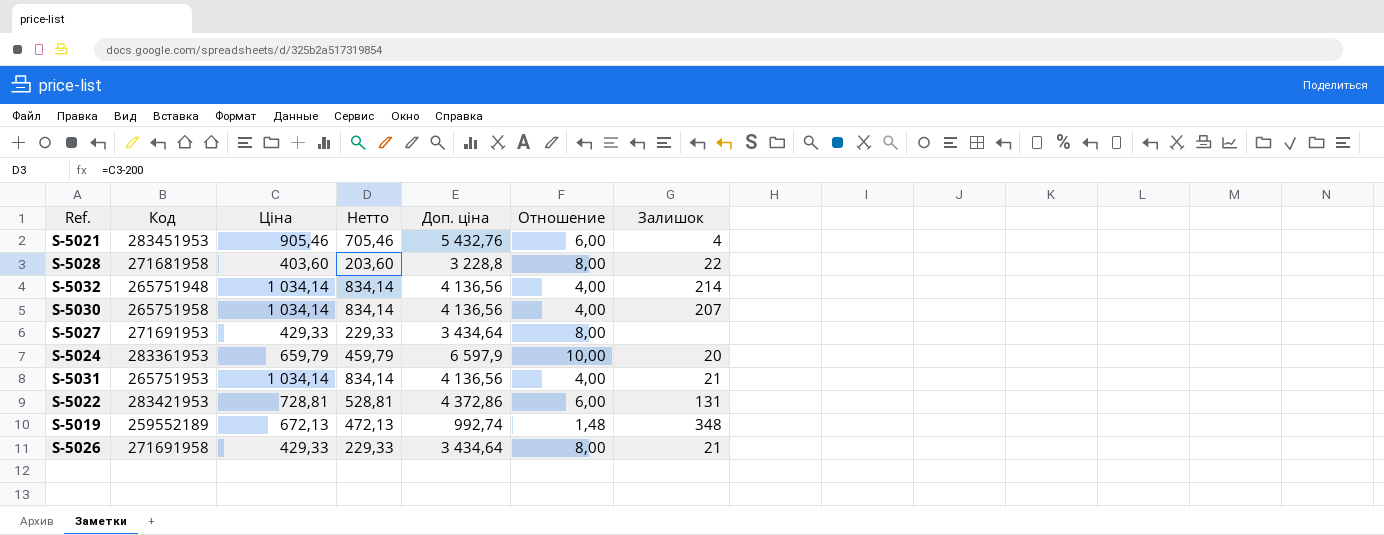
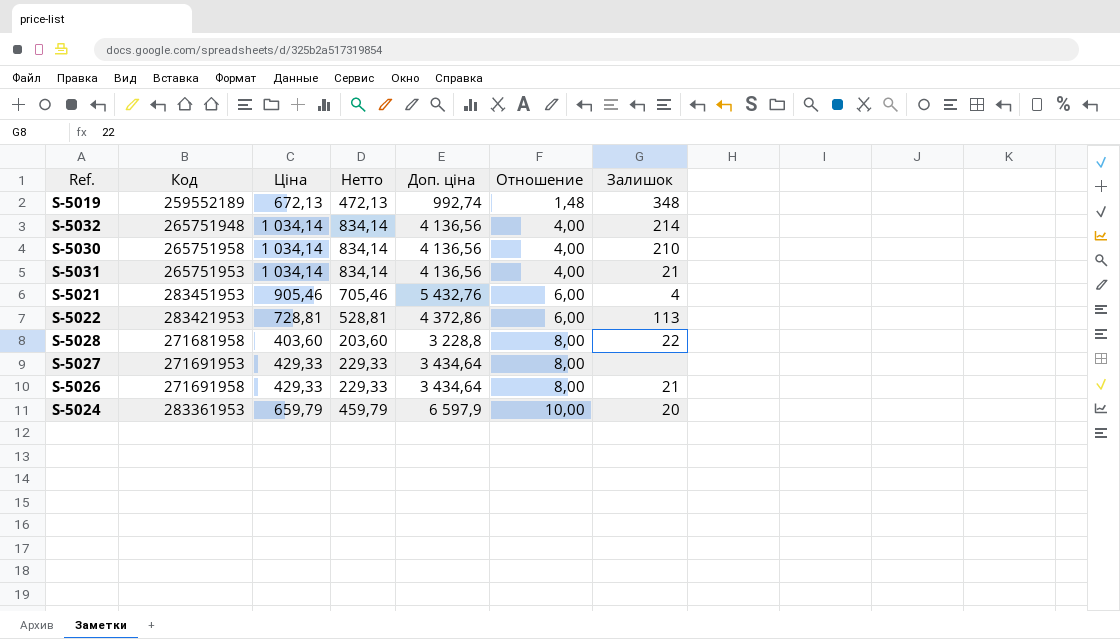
row order: none -> Отношение ascending
S-5030 | Залишок: 207 -> 210
S-5022 | Залишок: 131 -> 113

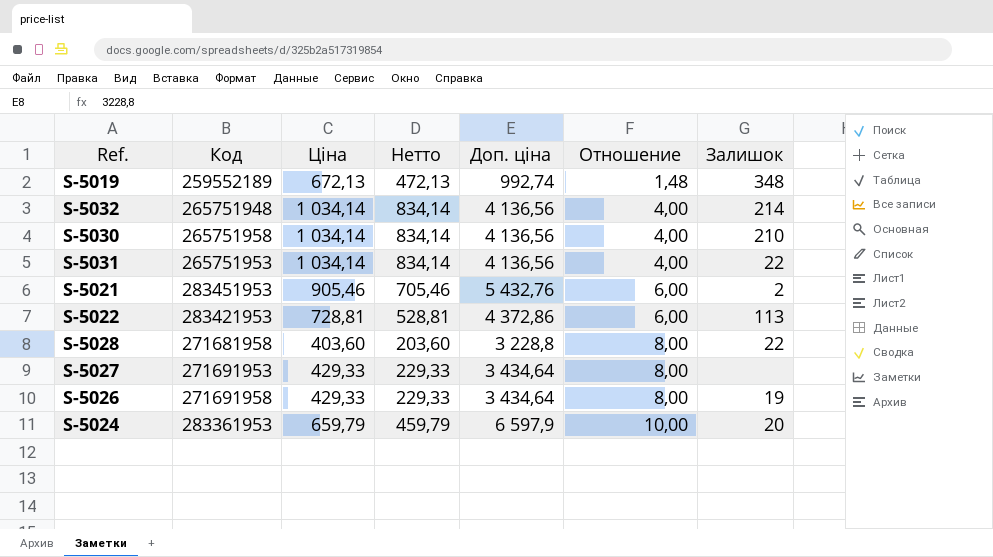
S-5031 | Залишок: 21 -> 22
S-5021 | Залишок: 4 -> 2
S-5026 | Залишок: 21 -> 19

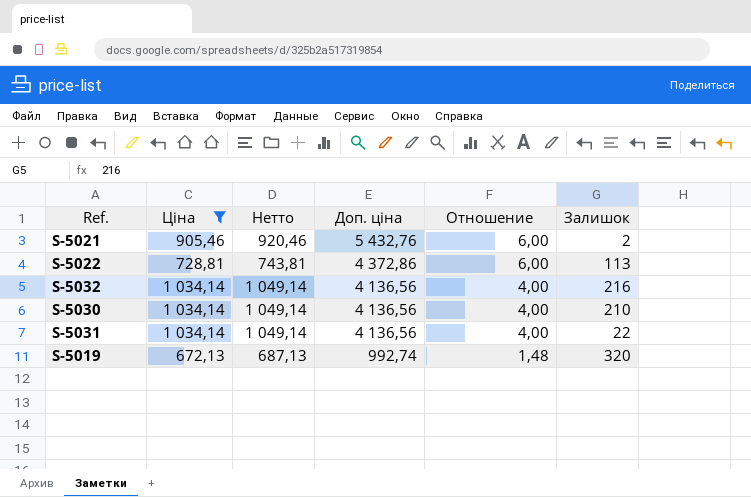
filter: none -> Ціна >= 672,13
row order: Отношение ascending -> Доп. ціна descending
column Код | position: 2 -> none
column Нетто | formula: [Ціна] - 200 -> [Ціна] + 15
S-5032 | Залишок: 214 -> 216
S-5019 | Залишок: 348 -> 320

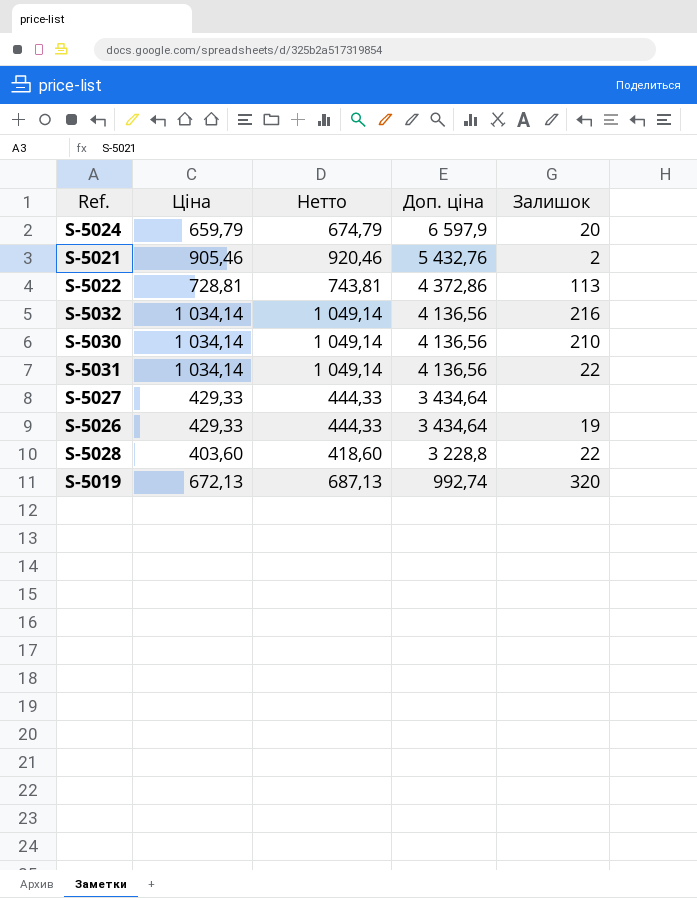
filter: Ціна >= 672,13 -> none
column Отношение | formula: [Доп. ціна] / [Ціна] -> none

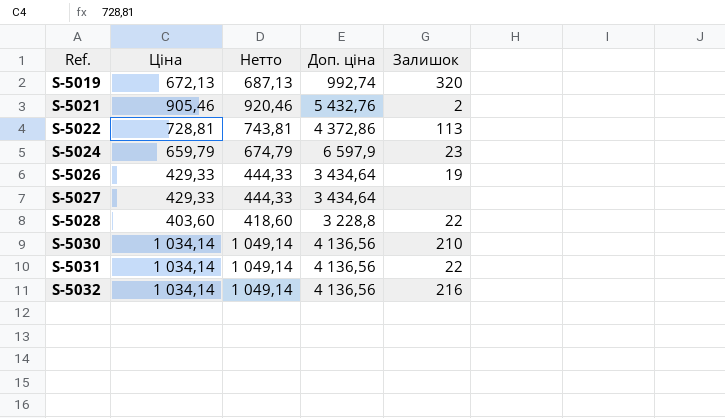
row order: Доп. ціна descending -> Ref. ascending
S-5024 | Залишок: 20 -> 23

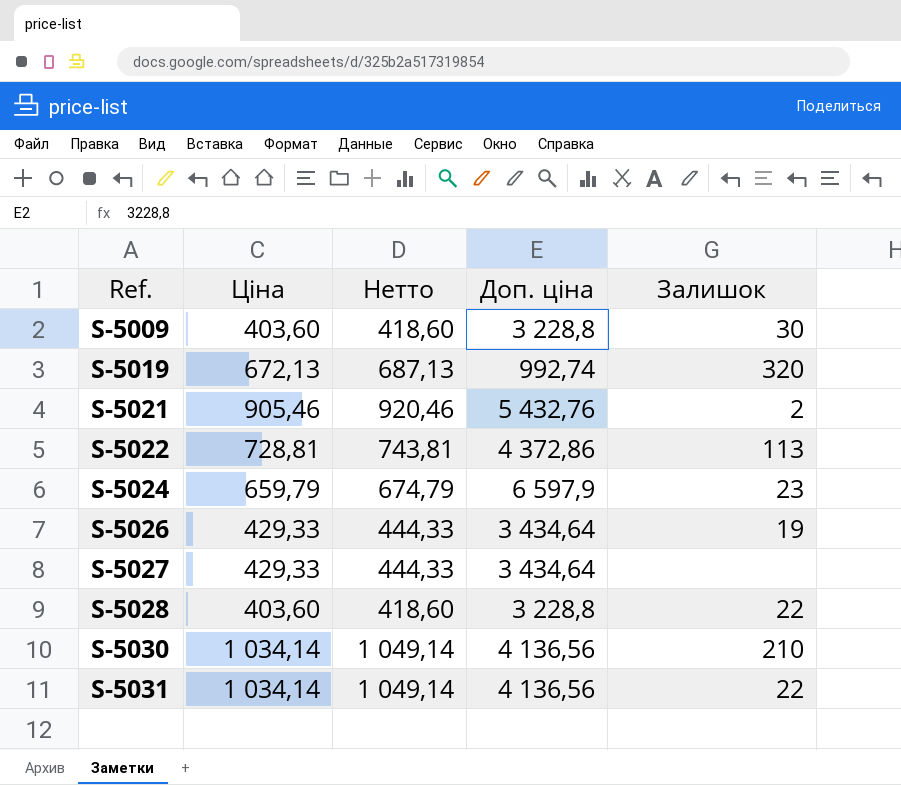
row S-5032: 1 034,14 | 1 049,14 | 4 136,56 | 216 -> none
row S-5009: none -> 403,60 | 418,60 | 3 228,8 | 30

